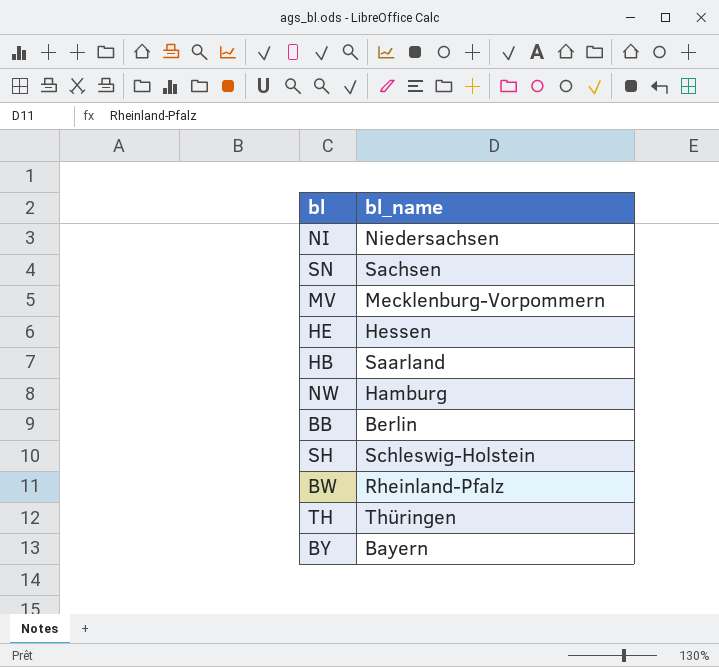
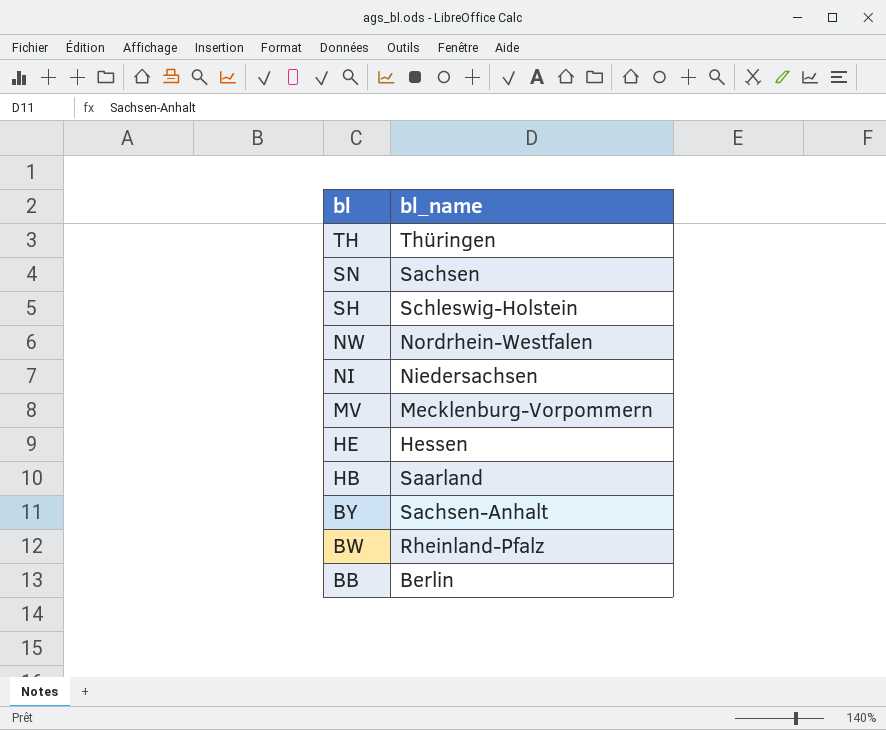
row order: none -> bl descending
NW | bl_name: Hamburg -> Nordrhein-Westfalen
BY | bl_name: Bayern -> Sachsen-Anhalt

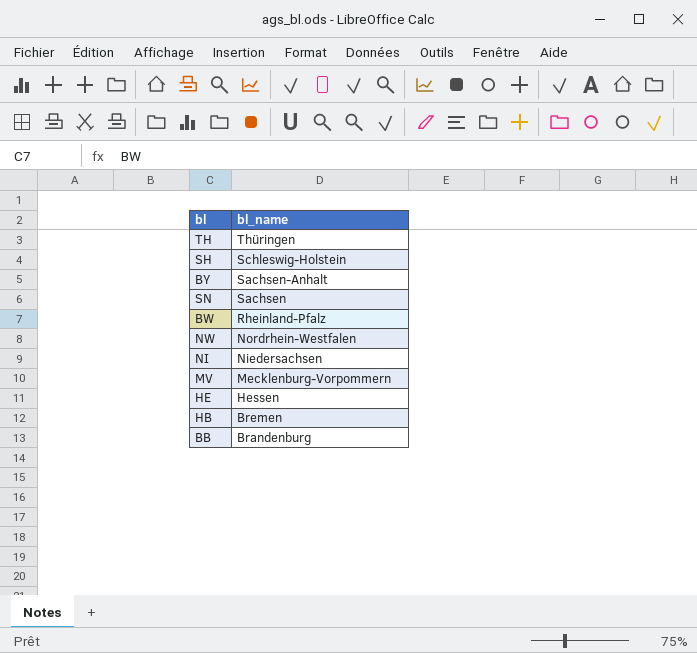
row order: bl descending -> bl_name descending
HB | bl_name: Saarland -> Bremen
BB | bl_name: Berlin -> Brandenburg

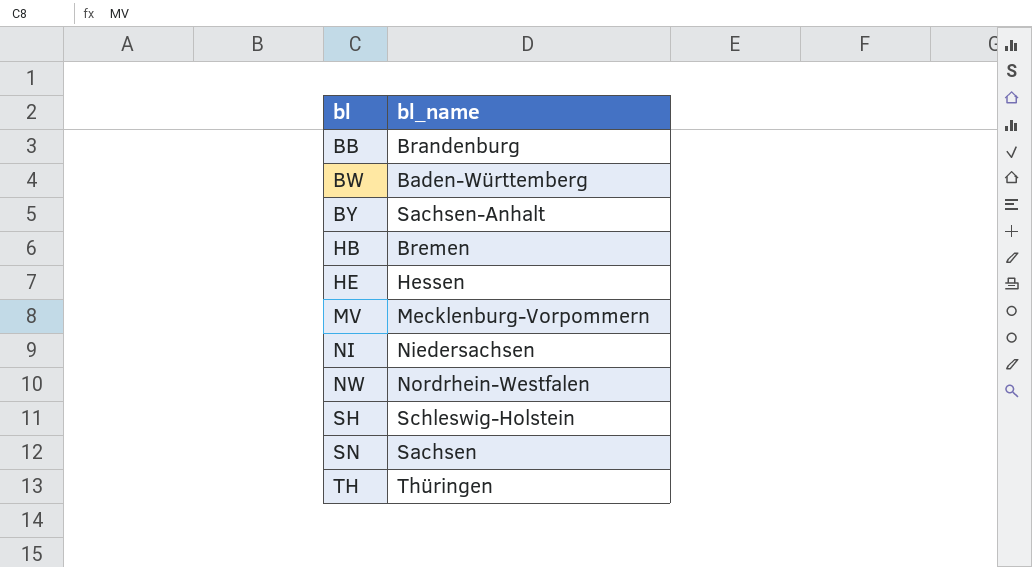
row order: bl_name descending -> bl ascending
BW | bl_name: Rheinland-Pfalz -> Baden-Württemberg

